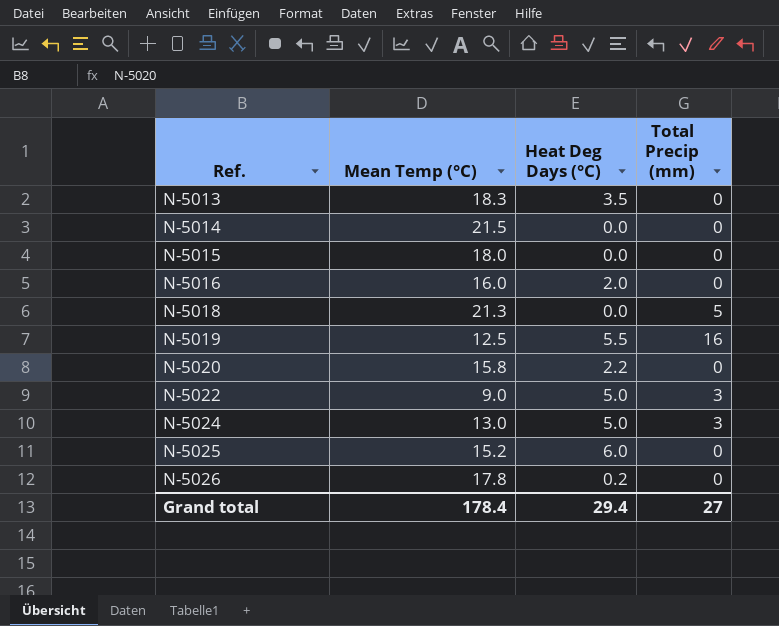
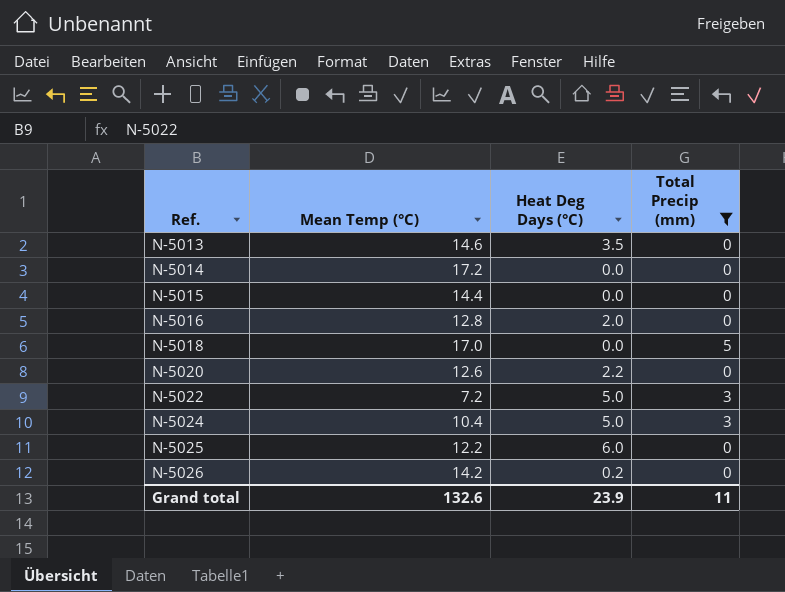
filter: none -> Total Precip (mm) != 16
N-5013 | Mean Temp (°C): 18.3 -> 14.6
N-5014 | Mean Temp (°C): 21.5 -> 17.2
N-5015 | Mean Temp (°C): 18.0 -> 14.4
N-5016 | Mean Temp (°C): 16.0 -> 12.8
N-5018 | Mean Temp (°C): 21.3 -> 17.0
N-5020 | Mean Temp (°C): 15.8 -> 12.6
N-5022 | Mean Temp (°C): 9.0 -> 7.2
N-5024 | Mean Temp (°C): 13.0 -> 10.4
N-5025 | Mean Temp (°C): 15.2 -> 12.2
N-5026 | Mean Temp (°C): 17.8 -> 14.2
Grand total | Mean Temp (°C): 178.4 -> 132.6
Grand total | Heat Deg Days (°C): 29.4 -> 23.9
Grand total | Total Precip (mm): 27 -> 11

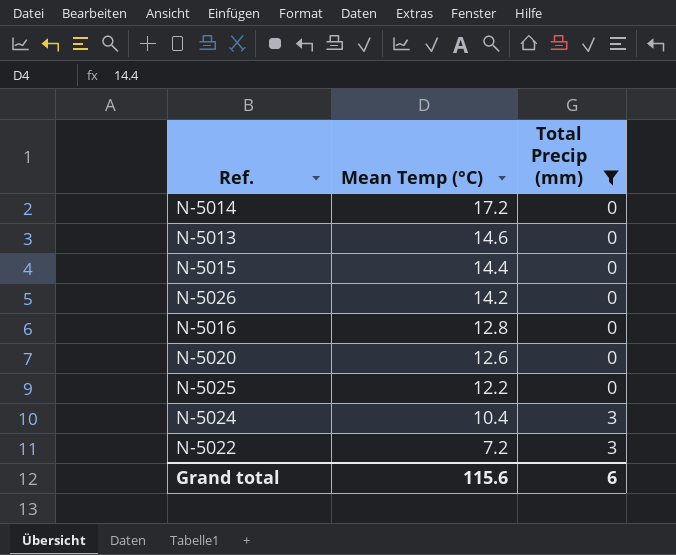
row order: Ref. ascending -> Mean Temp (°C) descending
column Heat Deg Days (°C) | position: 3 -> none
row N-5018: 17.0 | 0.0 | 5 -> none
Grand total | Mean Temp (°C): 132.6 -> 115.6
Grand total | Total Precip (mm): 11 -> 6

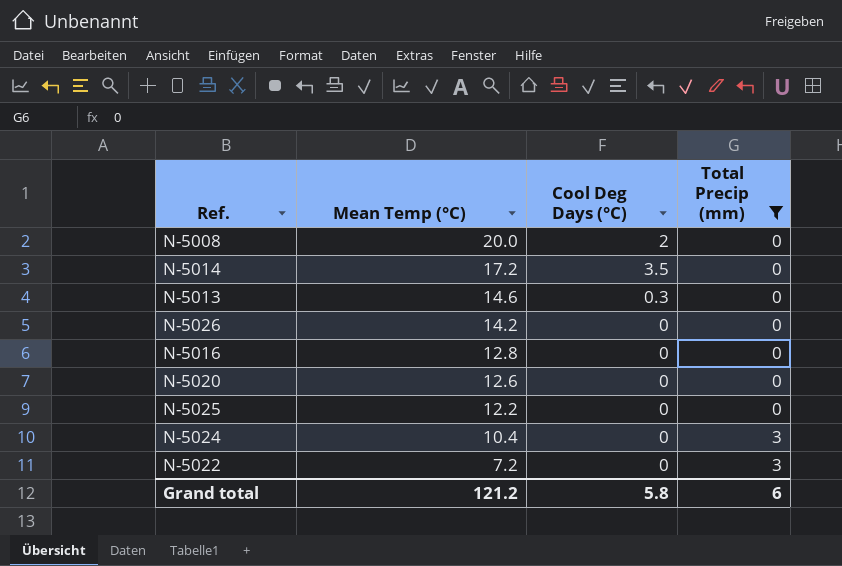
column Cool Deg Days (°C) | position: none -> 3
row N-5015: 14.4 | 0 -> none
row N-5008: none -> 20.0 | 2 | 0
Grand total | Mean Temp (°C): 115.6 -> 121.2

